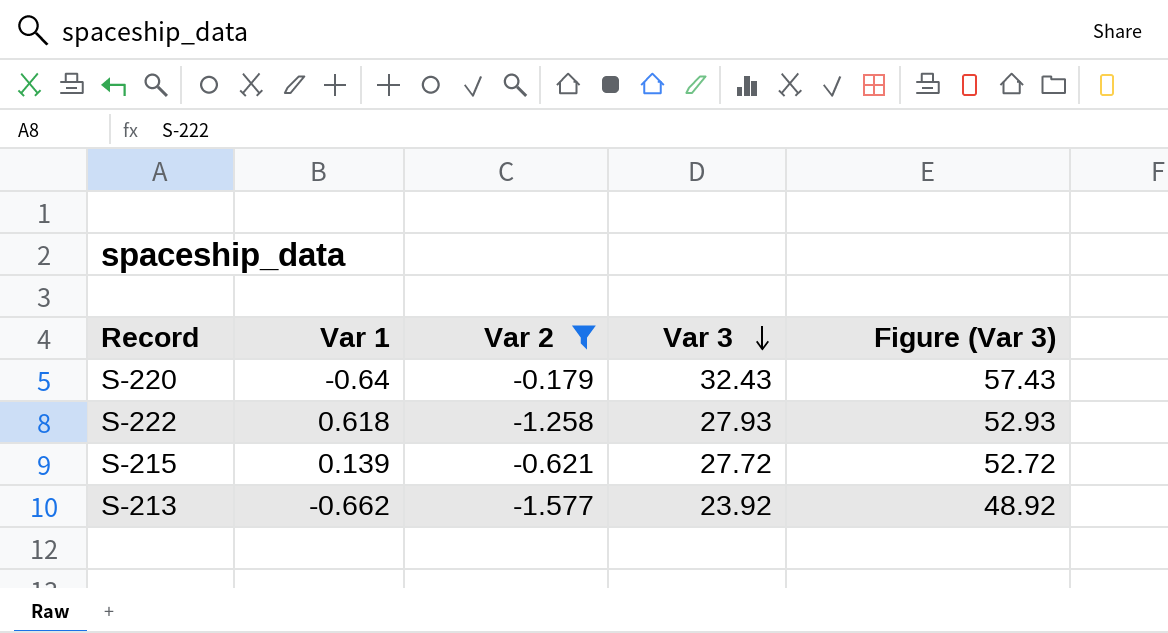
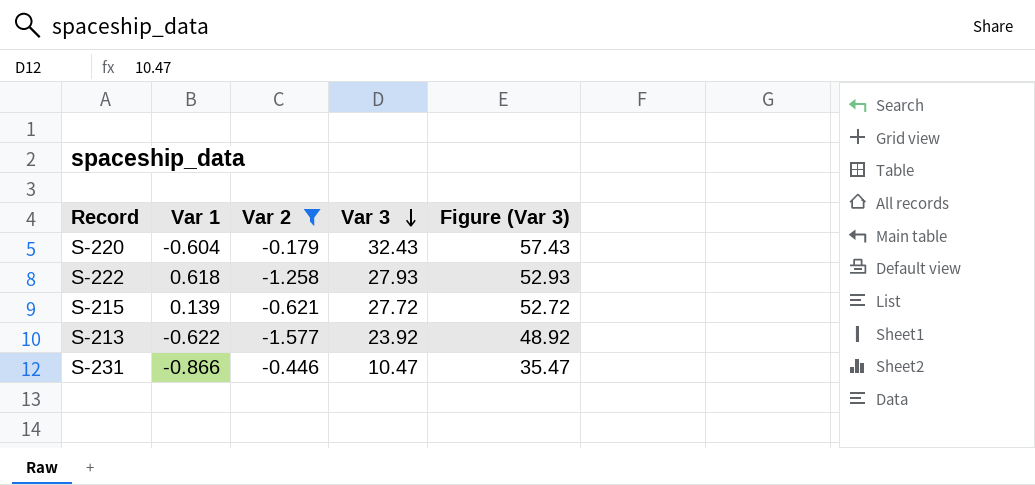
S-220 | Var 1: -0.64 -> -0.604
S-213 | Var 1: -0.662 -> -0.622
row S-231: none -> -0.866 | -0.446 | 10.47 | 35.47

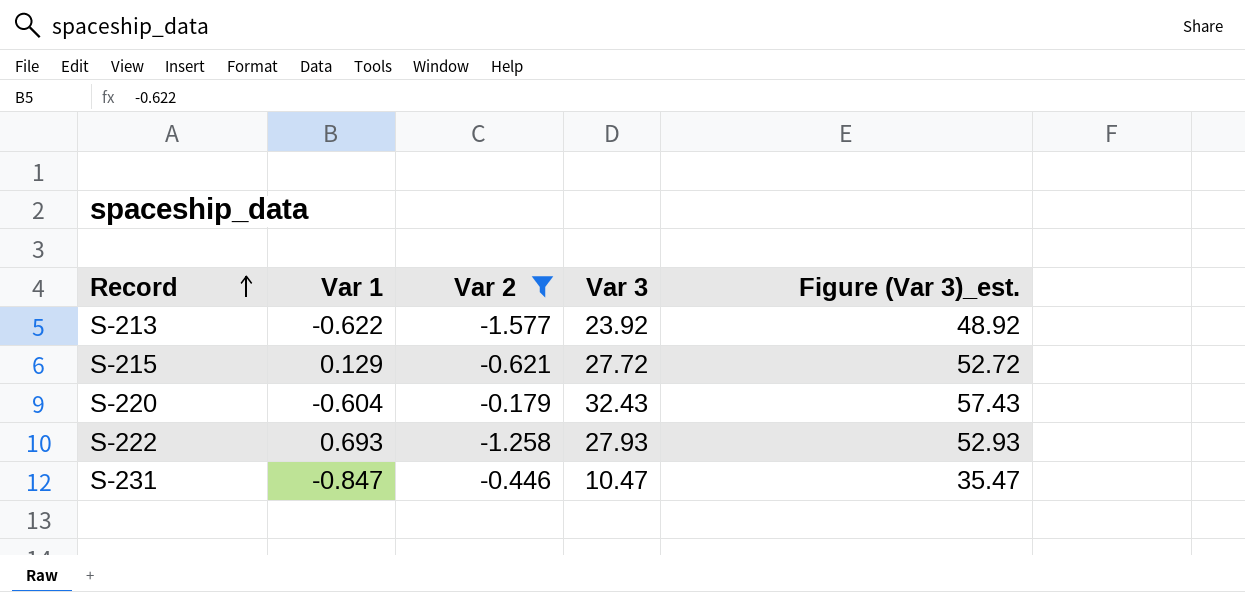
row order: Var 3 descending -> Record ascending
column name: Figure (Var 3) -> Figure (Var 3)_est.
S-215 | Var 1: 0.139 -> 0.129
S-222 | Var 1: 0.618 -> 0.693
S-231 | Var 1: -0.866 -> -0.847

